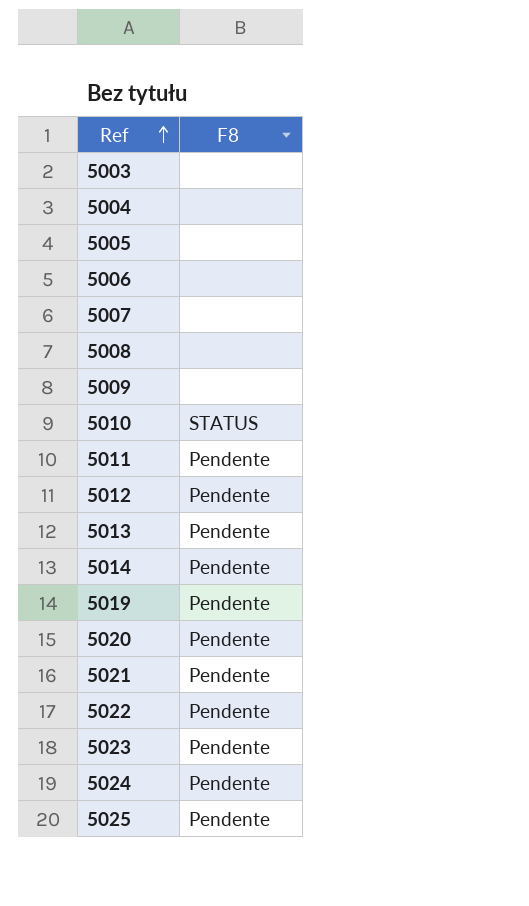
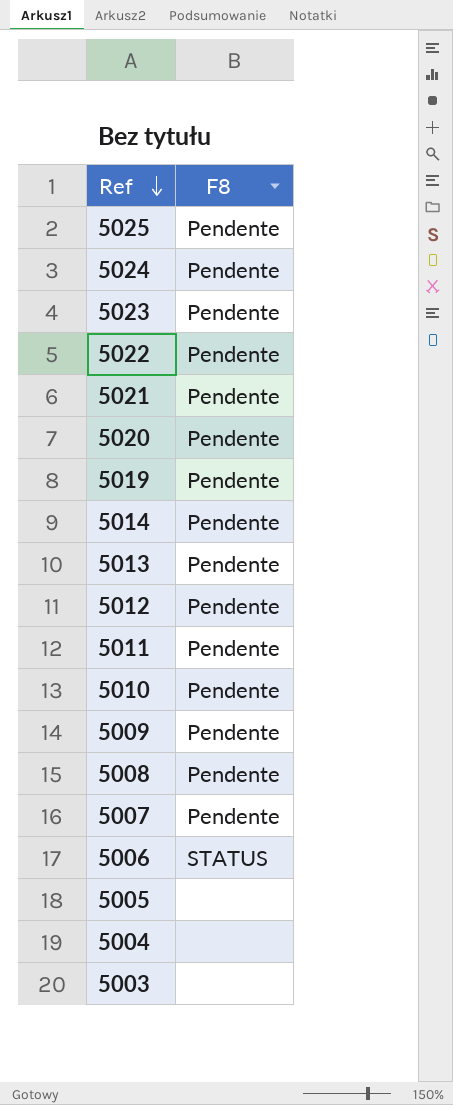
row order: Ref ascending -> Ref descending
5010 | F8: STATUS -> Pendente
5009 | F8: none -> Pendente
5008 | F8: none -> Pendente
5007 | F8: none -> Pendente
5006 | F8: none -> STATUS

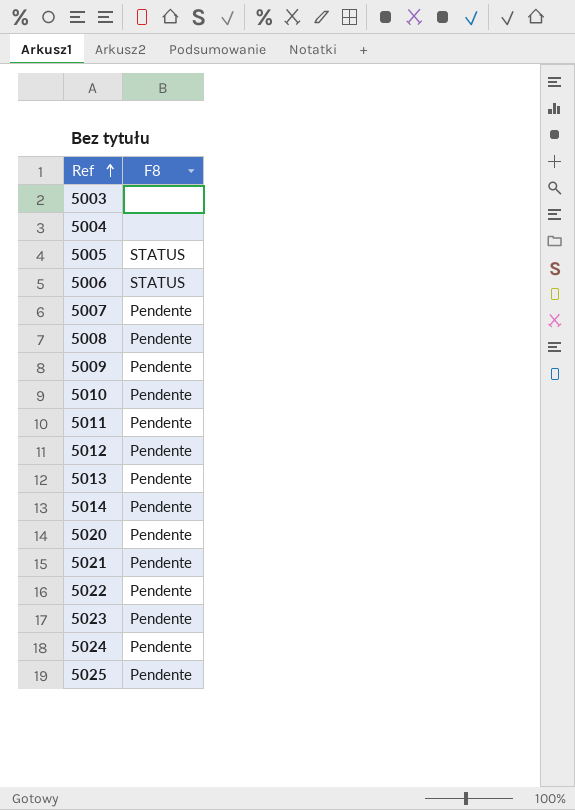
row order: Ref descending -> Ref ascending
row 5019: Pendente -> none
5005 | F8: none -> STATUS

